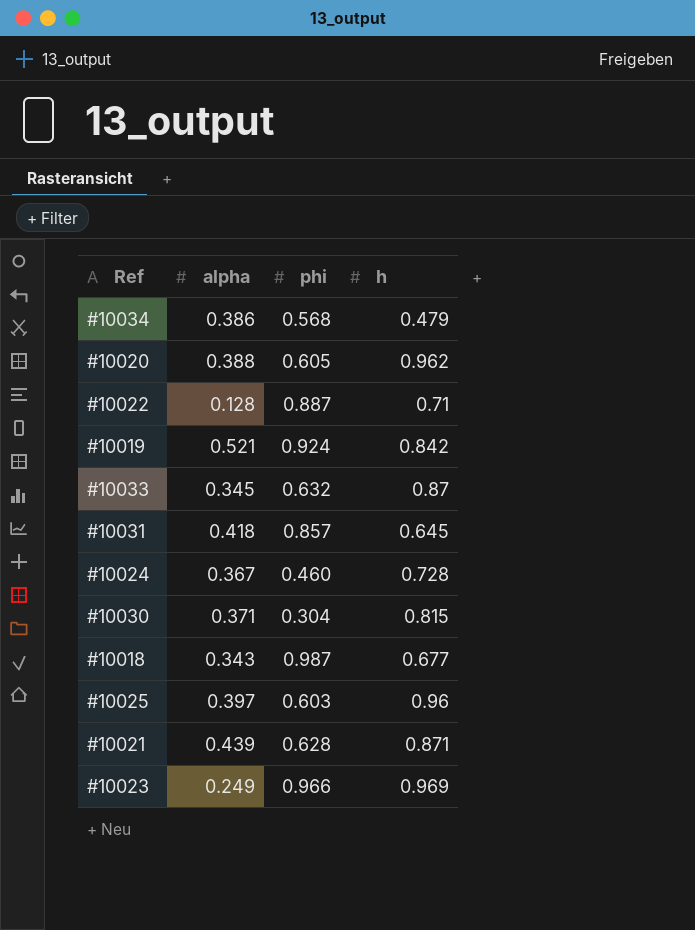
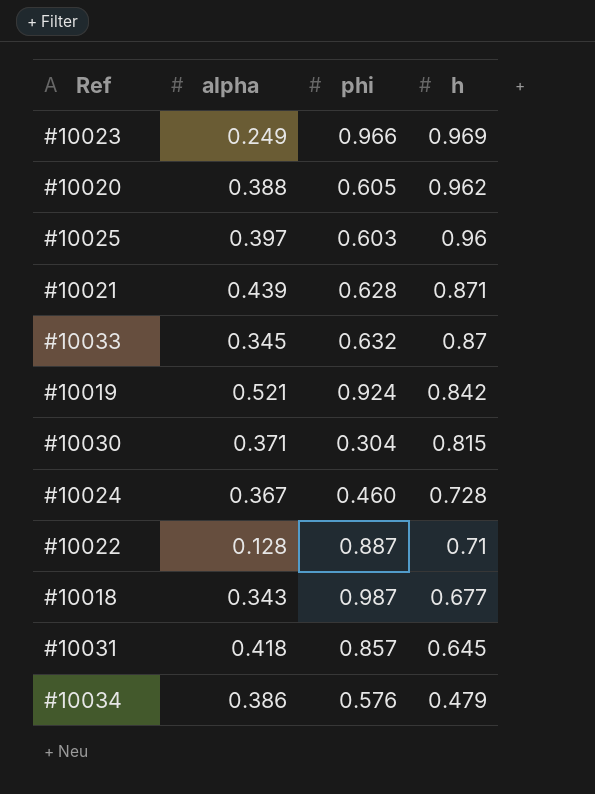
row order: none -> h descending
#10034 | phi: 0.568 -> 0.576

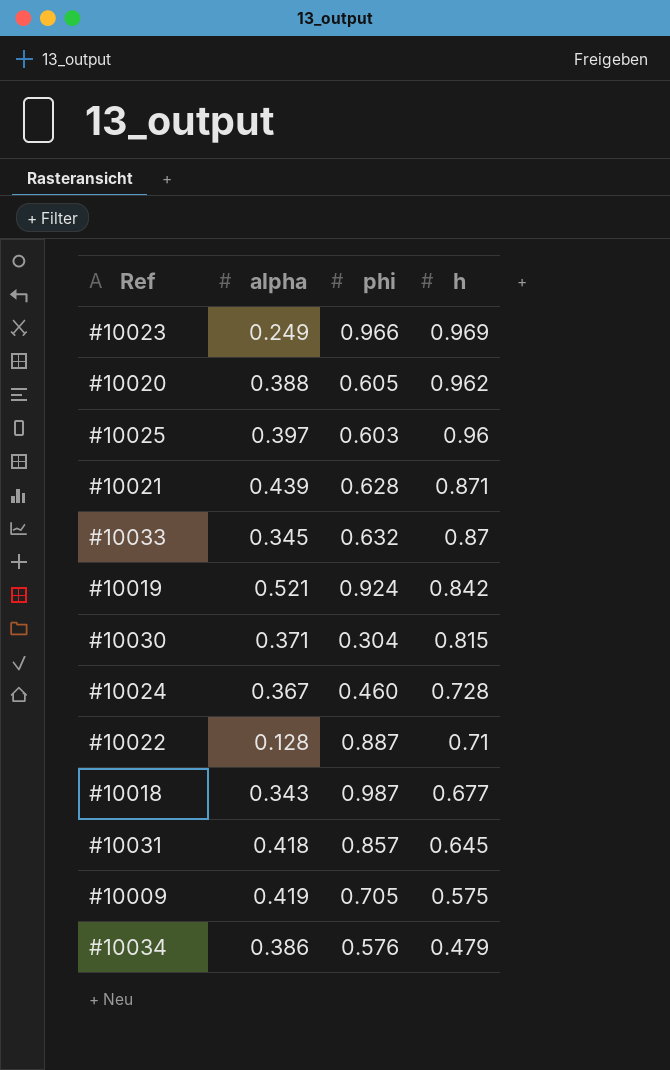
row #10009: none -> 0.419 | 0.705 | 0.575

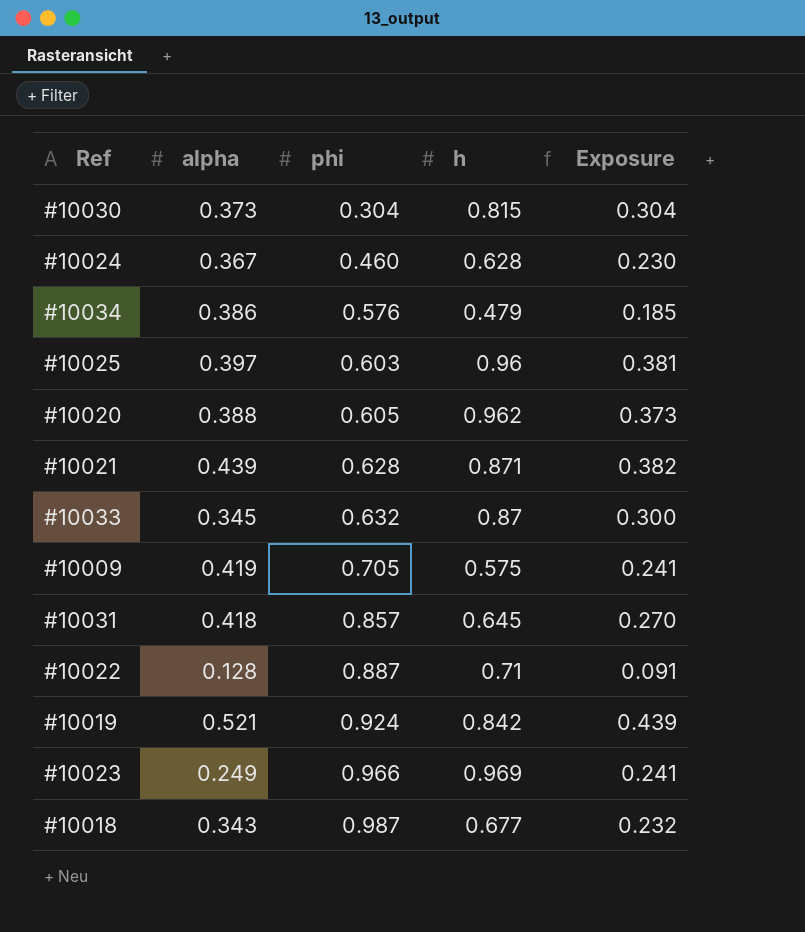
row order: h descending -> phi ascending
column Exposure | formula: none -> [alpha] * [h]
#10030 | alpha: 0.371 -> 0.373
#10024 | h: 0.728 -> 0.628

